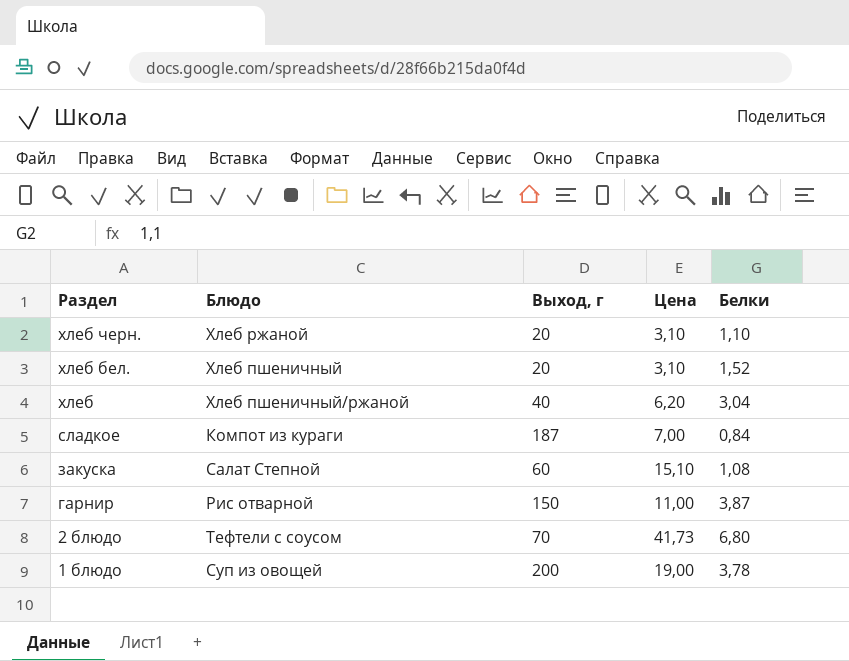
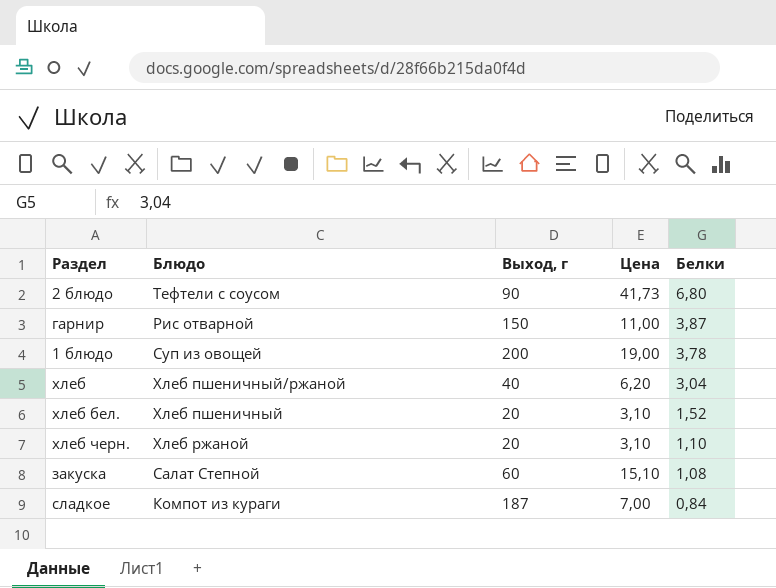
row order: Раздел descending -> Белки descending
2 блюдо | Выход, г: 70 -> 90

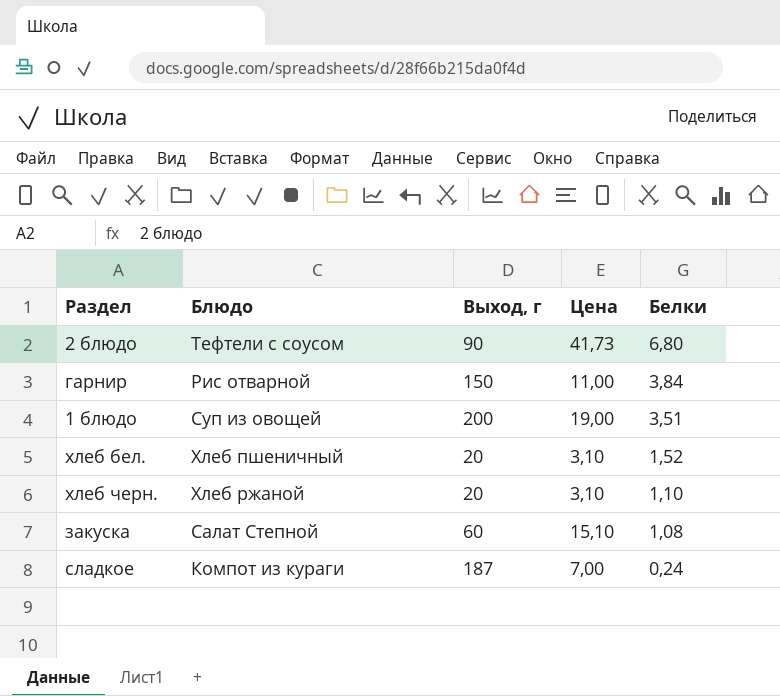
row хлеб: Хлеб пшеничный/ржаной | 40 | 6,20 | 3,04 -> none
гарнир | Белки: 3,87 -> 3,84
1 блюдо | Белки: 3,78 -> 3,51
сладкое | Белки: 0,84 -> 0,24

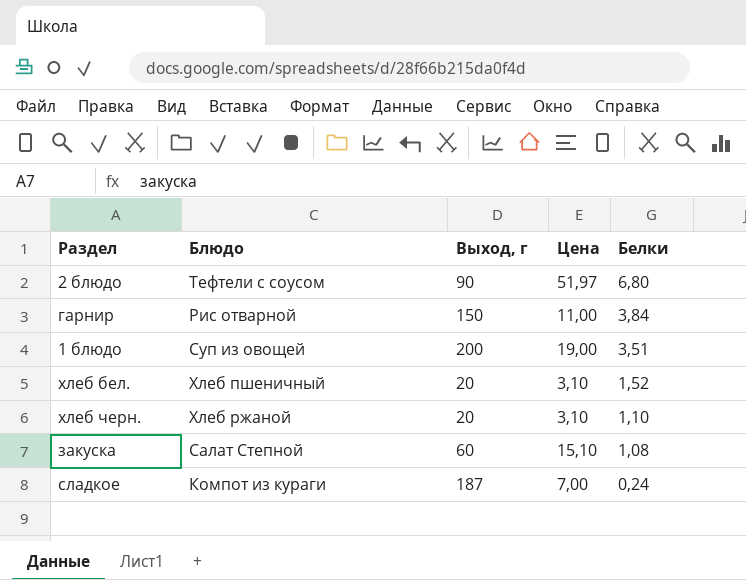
2 блюдо | Цена: 41,73 -> 51,97

